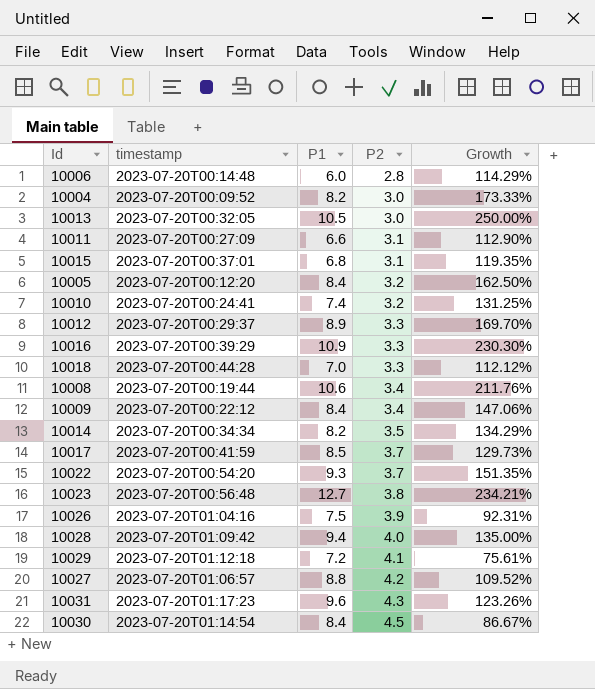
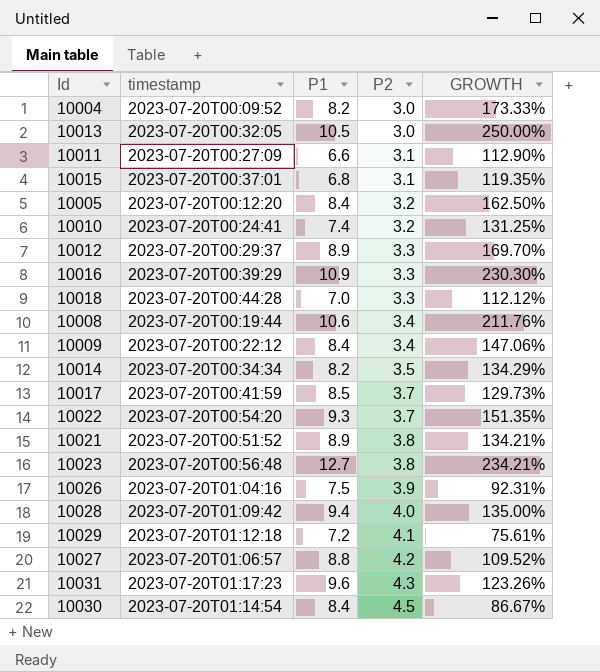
column name: Growth -> GROWTH
row 10006: 2023-07-20T00:14:48 | 6.0 | 2.8 | 114.29% -> none
row 10021: none -> 2023-07-20T00:51:52 | 8.9 | 3.8 | 134.21%

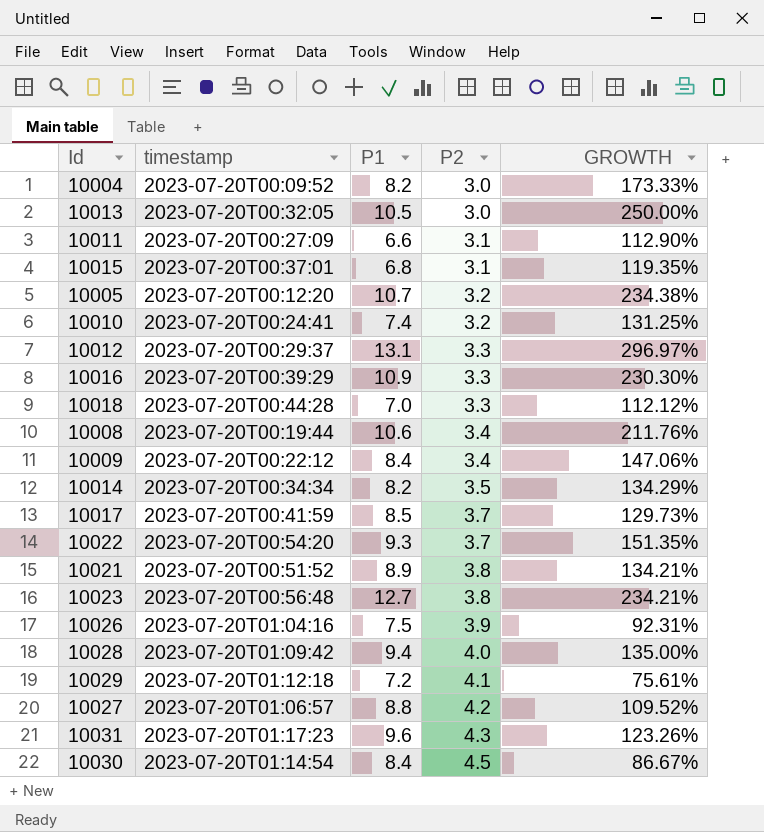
10005 | P1: 8.4 -> 10.7
10005 | GROWTH: 162.50% -> 234.38%
10012 | P1: 8.9 -> 13.1
10012 | GROWTH: 169.70% -> 296.97%

